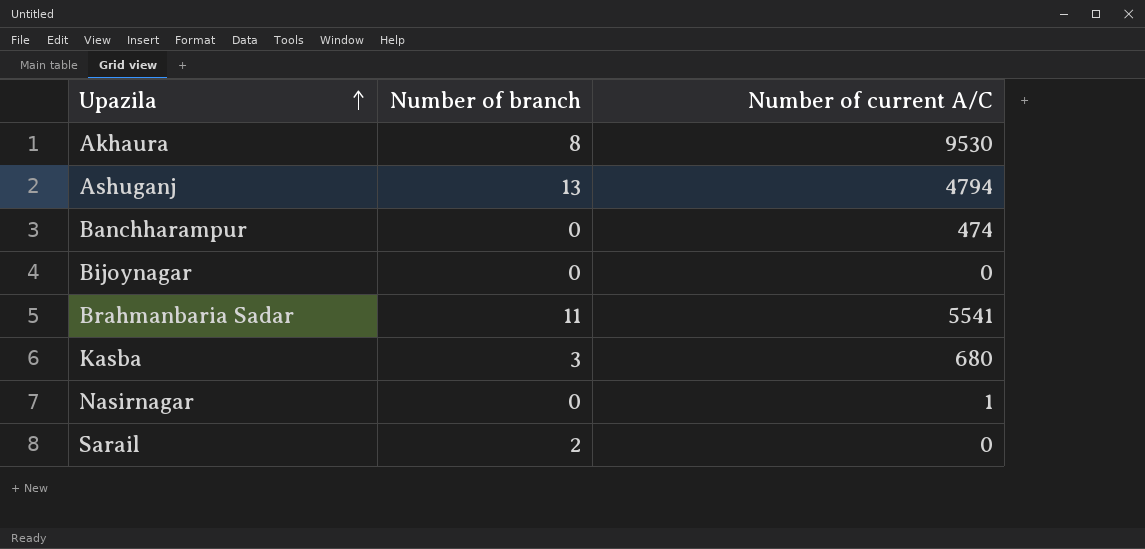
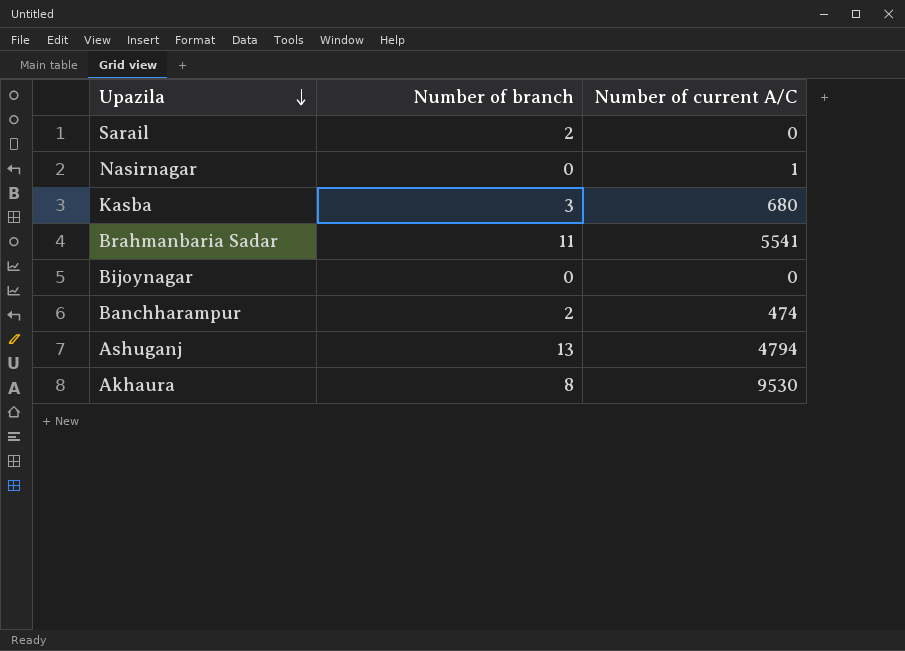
row order: Upazila ascending -> Upazila descending
Banchharampur | Number of branch: 0 -> 2

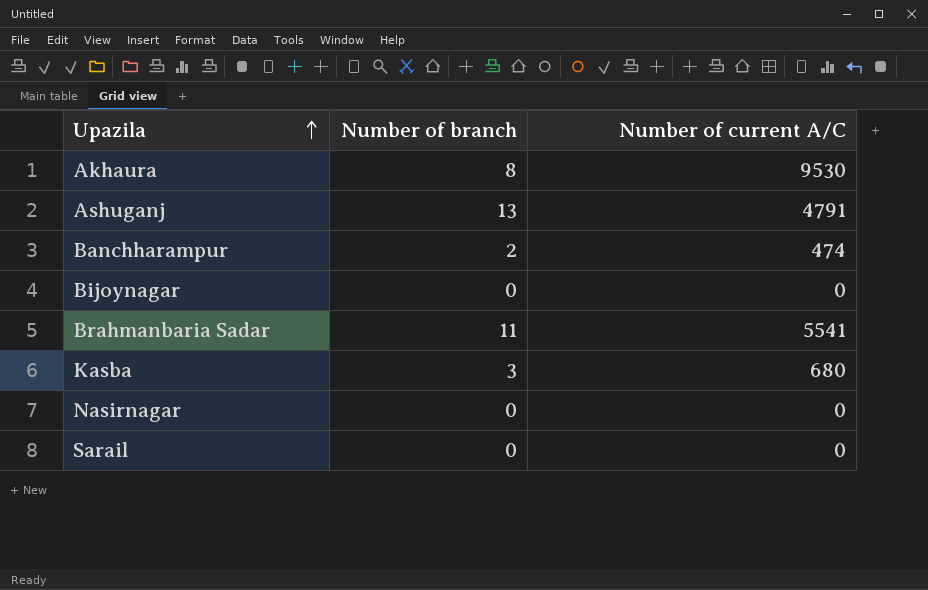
row order: Upazila descending -> Upazila ascending
Ashuganj | Number of current A/C: 4794 -> 4791
Nasirnagar | Number of current A/C: 1 -> 0
Sarail | Number of branch: 2 -> 0

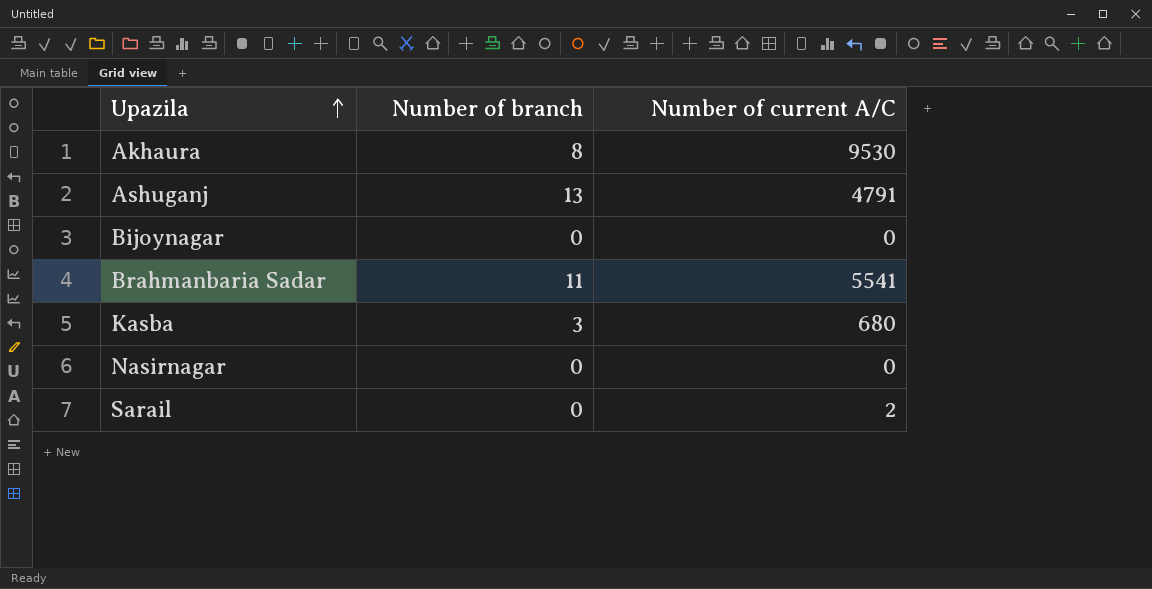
row Banchharampur: 2 | 474 -> none
Sarail | Number of current A/C: 0 -> 2

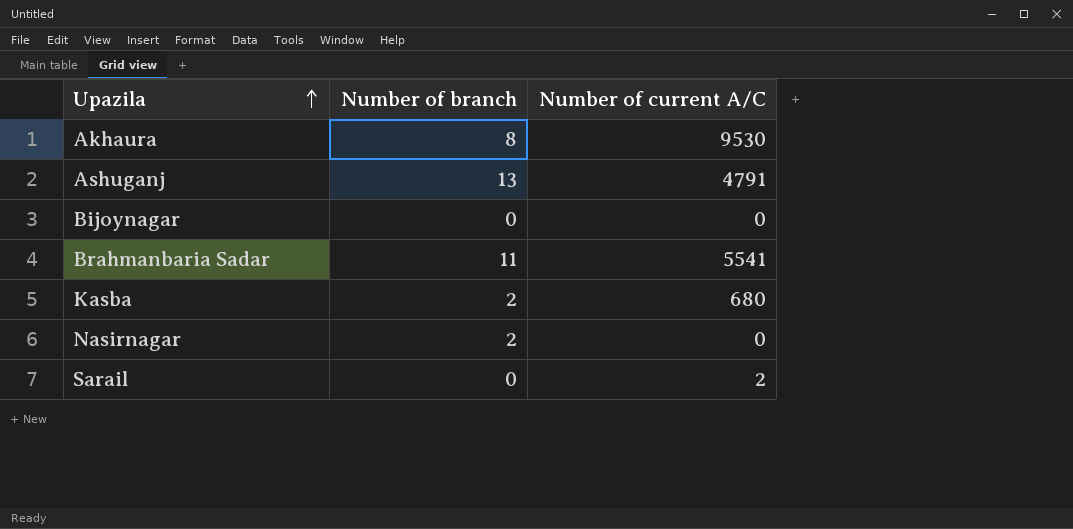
Kasba | Number of branch: 3 -> 2
Nasirnagar | Number of branch: 0 -> 2

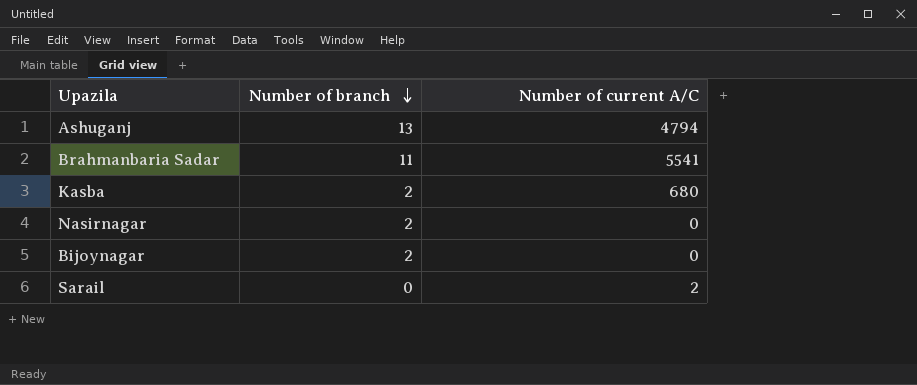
row order: Upazila ascending -> Number of branch descending
row Akhaura: 8 | 9530 -> none
Ashuganj | Number of current A/C: 4791 -> 4794
Bijoynagar | Number of branch: 0 -> 2

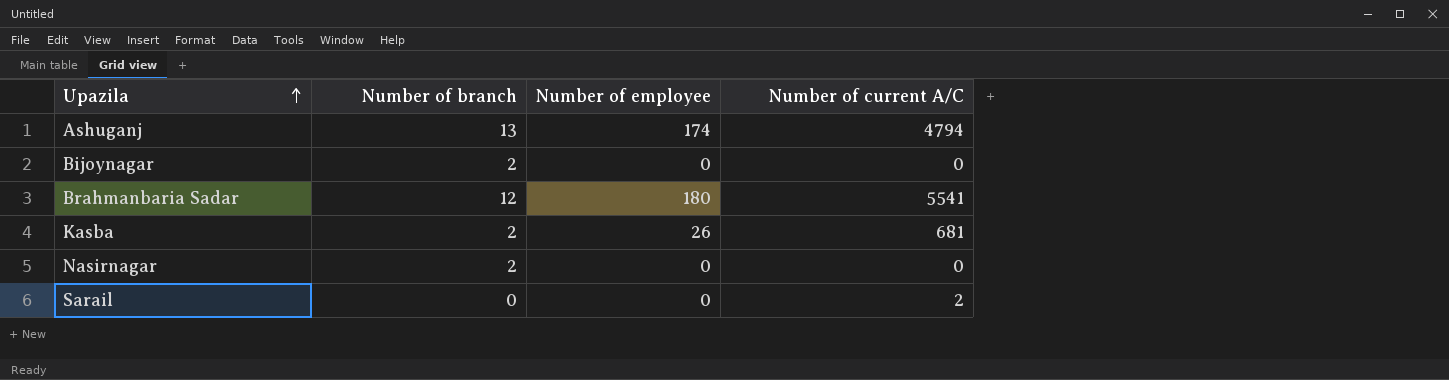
row order: Number of branch descending -> Upazila ascending
column Number of employee | position: none -> 3
Brahmanbaria Sadar | Number of branch: 11 -> 12
Kasba | Number of current A/C: 680 -> 681

